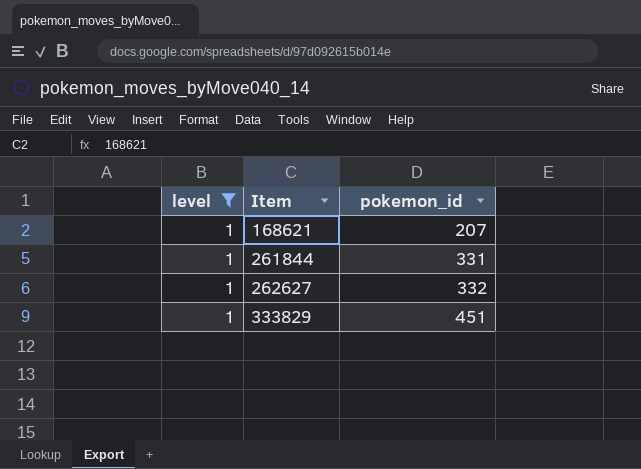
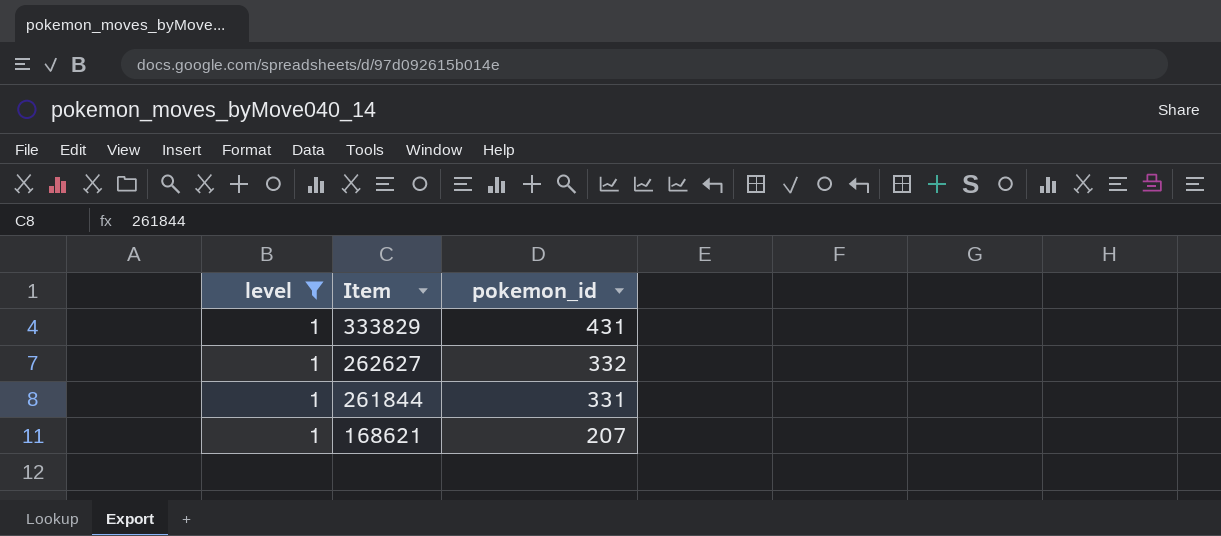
row order: Item ascending -> Item descending
333829 | pokemon_id: 451 -> 431

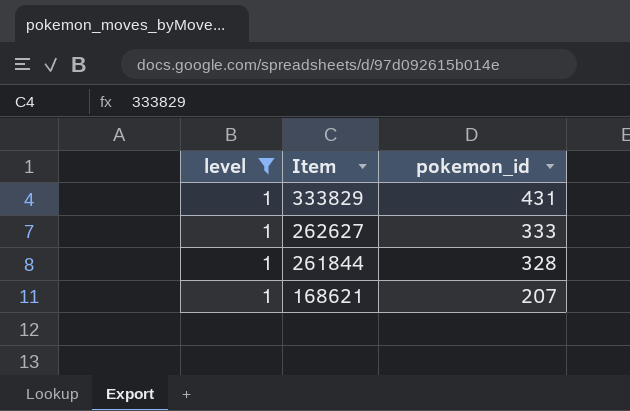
262627 | pokemon_id: 332 -> 333
261844 | pokemon_id: 331 -> 328

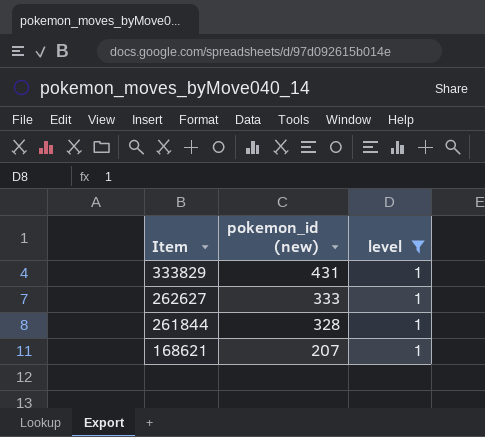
column name: pokemon_id -> pokemon_id (new)
column level | position: 1 -> 3

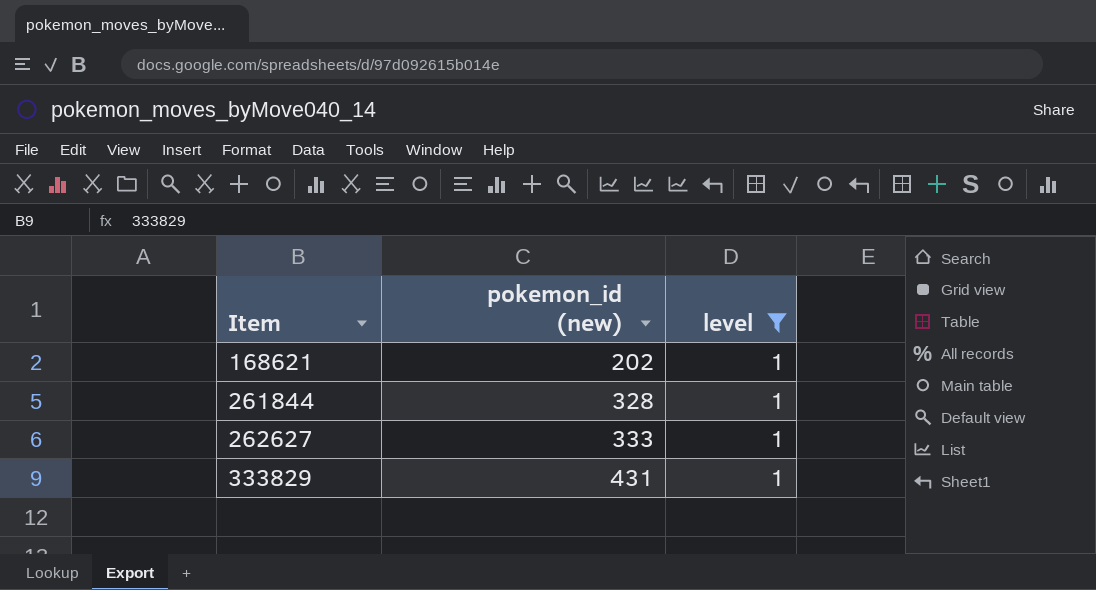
row order: Item descending -> Item ascending
168621 | pokemon_id (new): 207 -> 202

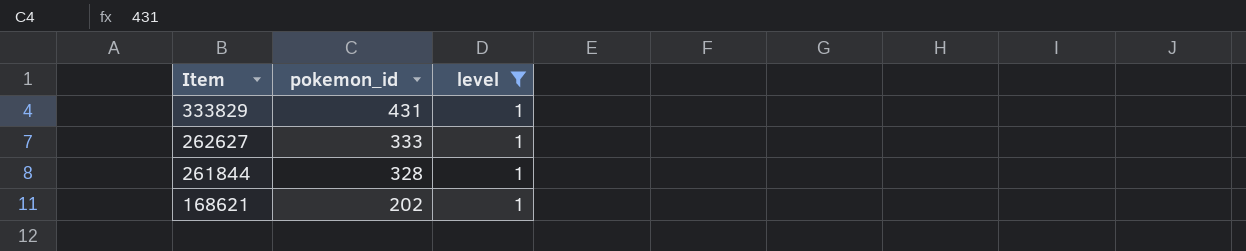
row order: Item ascending -> Item descending
column name: pokemon_id (new) -> pokemon_id

